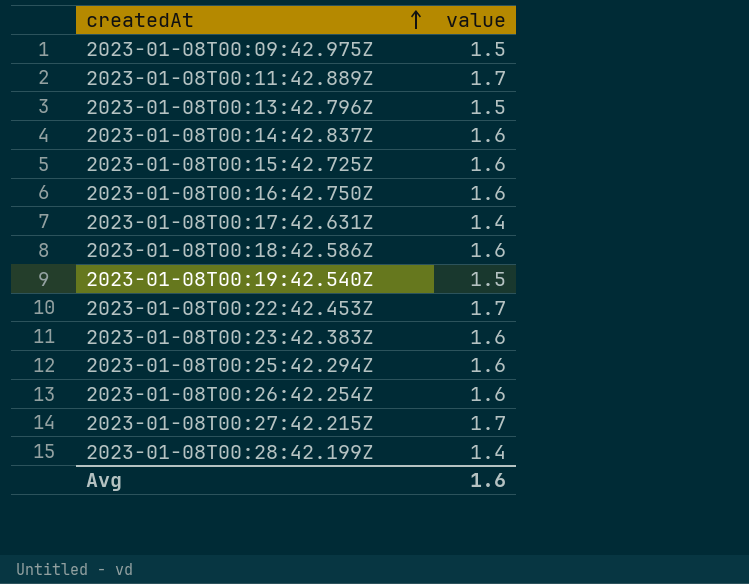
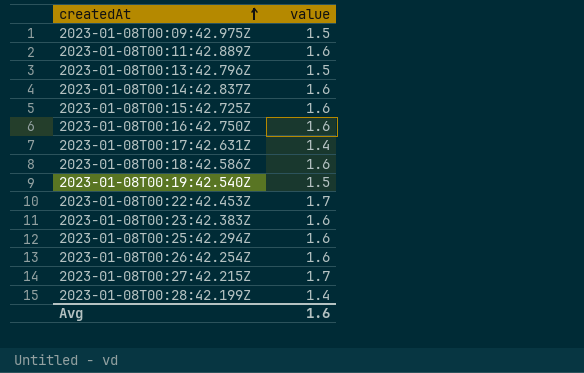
2023-01-08T00:11:42.889Z | value: 1.7 -> 1.6

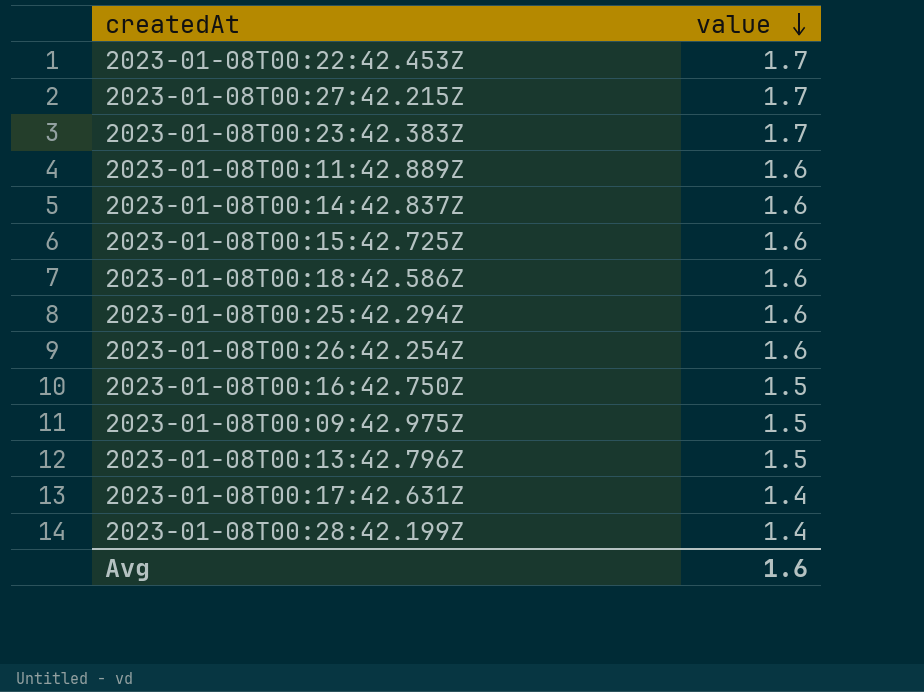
row order: createdAt ascending -> value descending
row 2023-01-08T00:19:42.540Z: 1.5 -> none
2023-01-08T00:23:42.383Z | value: 1.6 -> 1.7
2023-01-08T00:16:42.750Z | value: 1.6 -> 1.5

